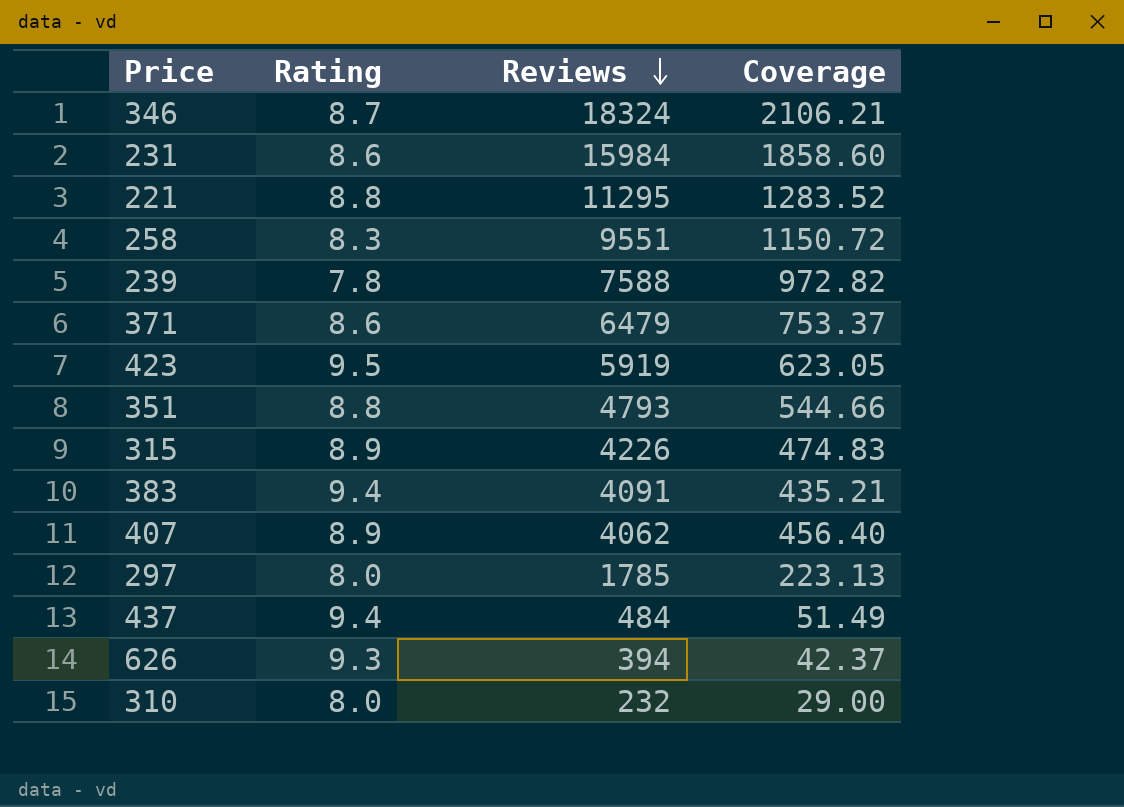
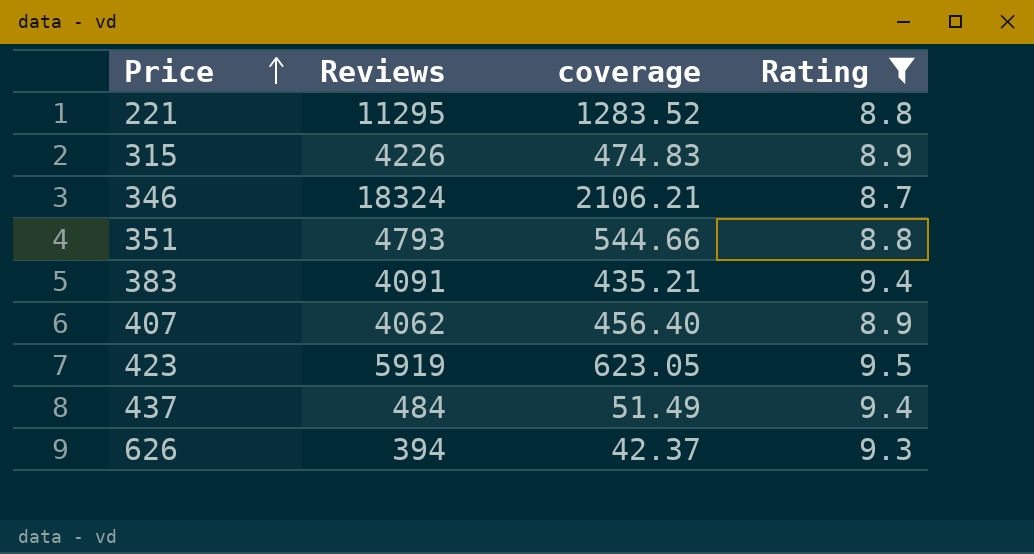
filter: none -> Rating >= 8.7
row order: Reviews descending -> Price ascending
column name: Coverage -> coverage
column Rating | position: 2 -> 4

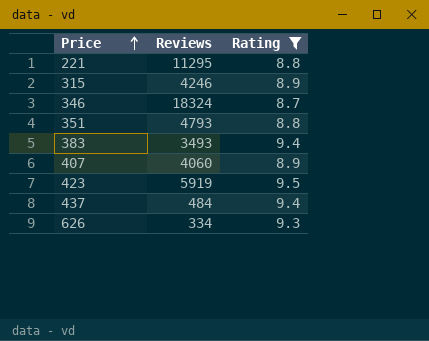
column coverage | formula: [Reviews] / [Rating] -> none
315 | Reviews: 4226 -> 4246
383 | Reviews: 4091 -> 3493
407 | Reviews: 4062 -> 4060
626 | Reviews: 394 -> 334

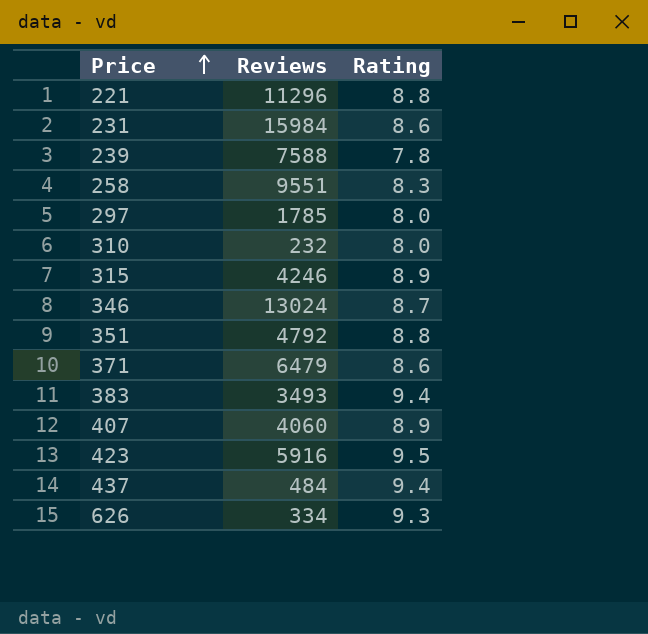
filter: Rating >= 8.7 -> none
221 | Reviews: 11295 -> 11296
346 | Reviews: 18324 -> 13024
351 | Reviews: 4793 -> 4792
423 | Reviews: 5919 -> 5916

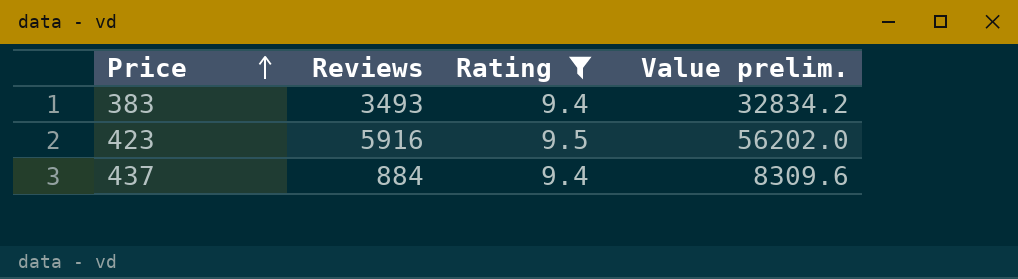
filter: none -> Rating >= 9.4
column Value prelim. | formula: none -> [Reviews] * [Rating]
437 | Reviews: 484 -> 884

